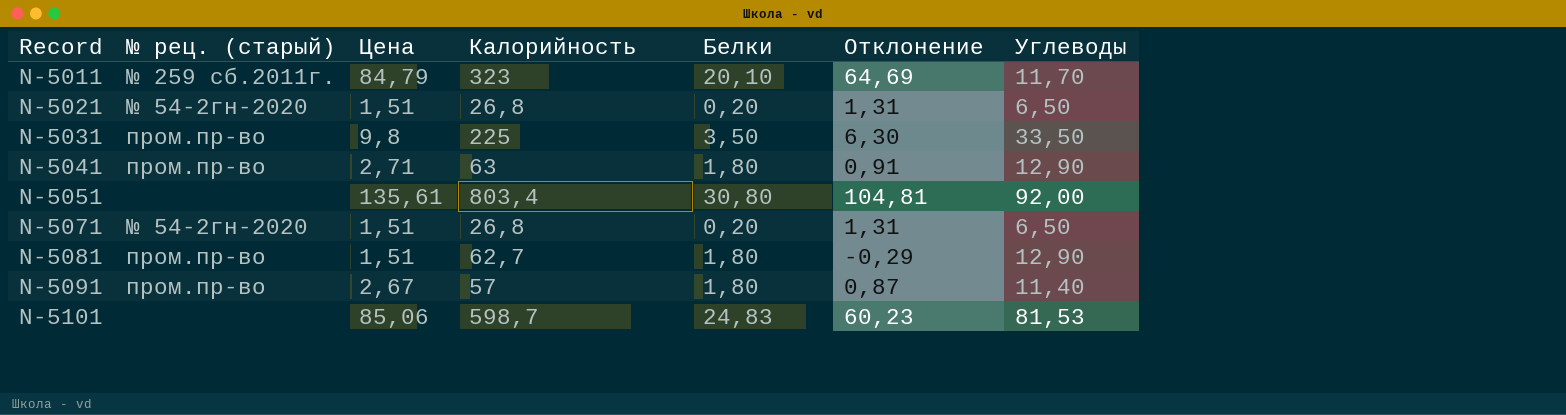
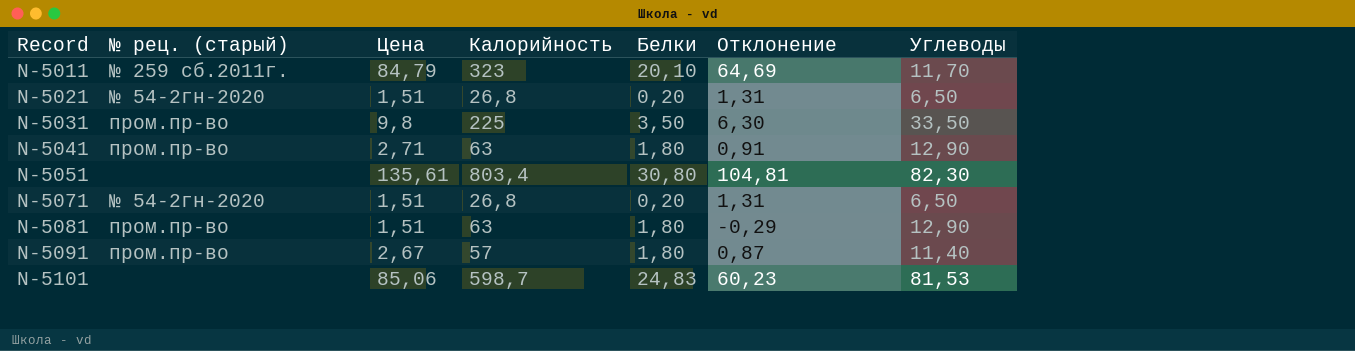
N-5051 | Углеводы: 92,00 -> 82,30
N-5081 | Калорийность: 62,7 -> 63

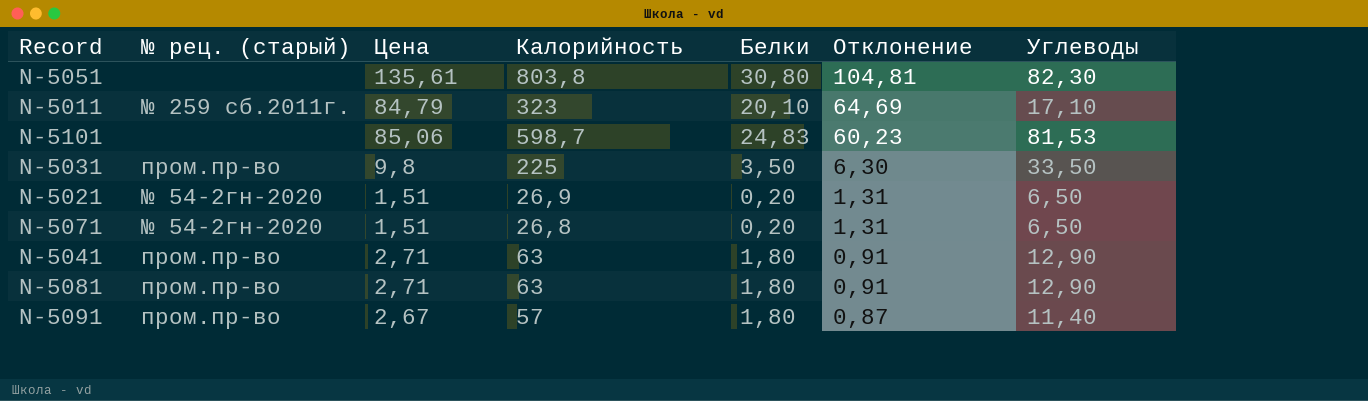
row order: Record ascending -> Отклонение descending
N-5051 | Калорийность: 803,4 -> 803,8
N-5011 | Углеводы: 11,70 -> 17,10
N-5021 | Калорийность: 26,8 -> 26,9
N-5081 | Цена: 1,51 -> 2,71
N-5081 | Отклонение: -0,29 -> 0,91

